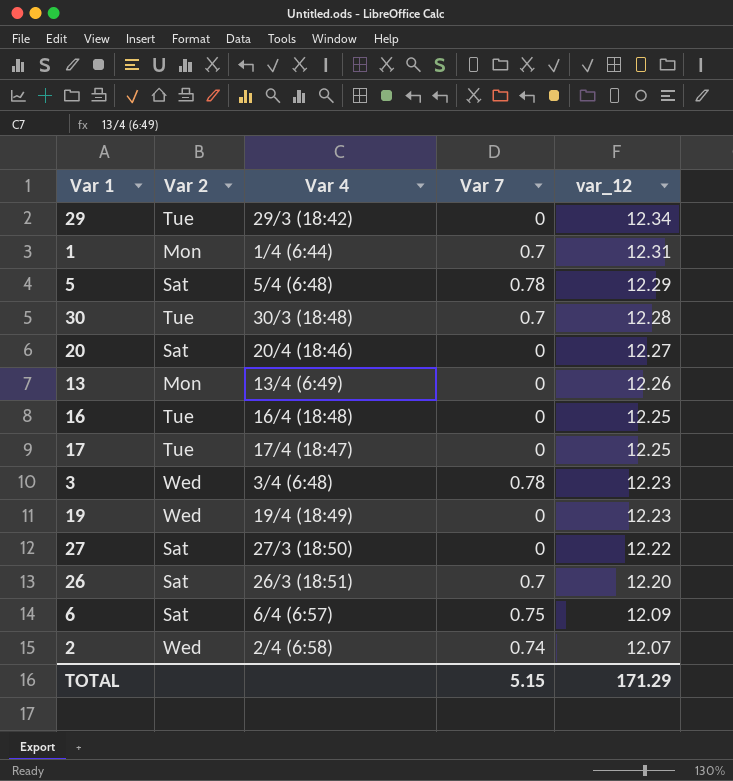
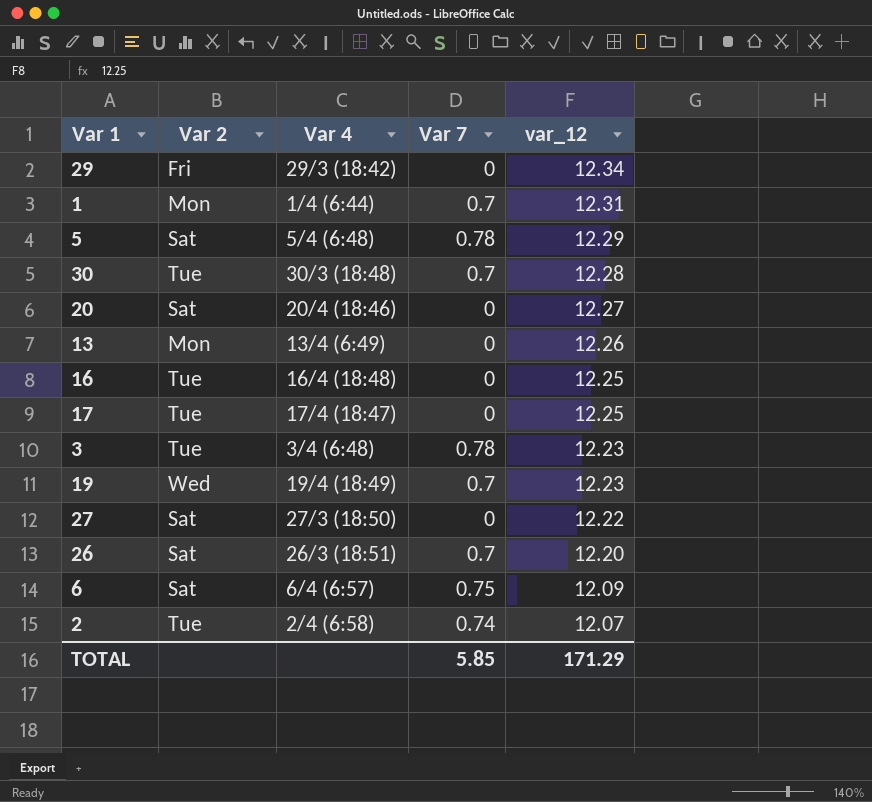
29 | Var 2: Tue -> Fri
3 | Var 2: Wed -> Tue
19 | Var 7: 0 -> 0.7
2 | Var 2: Wed -> Tue
TOTAL | Var 7: 5.15 -> 5.85

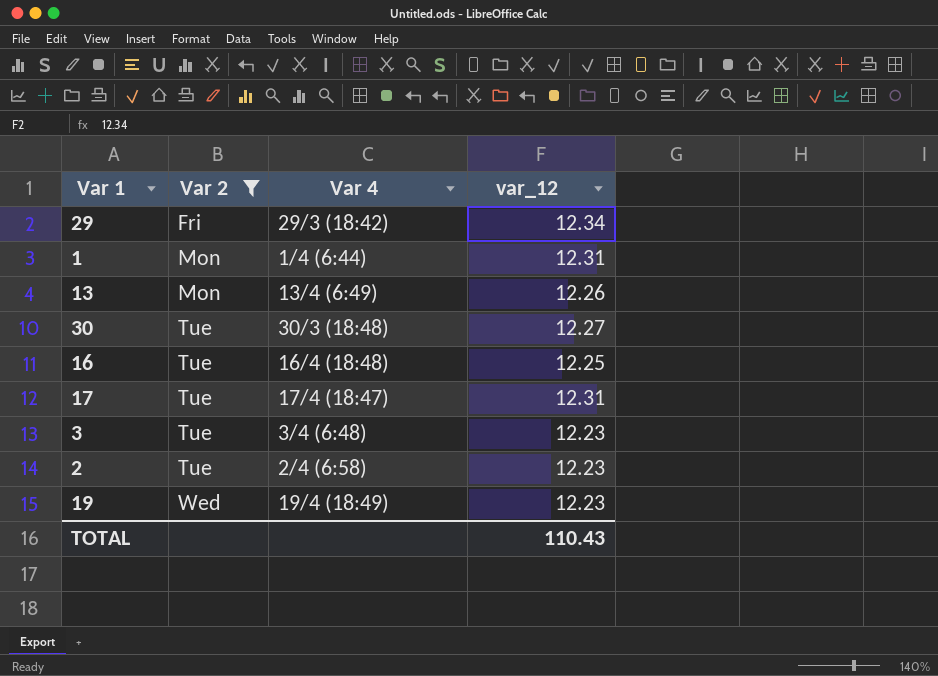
filter: none -> Var 2 != Sat
row order: var_12 descending -> Var 2 ascending
column Var 7 | position: 4 -> none
30 | var_12: 12.28 -> 12.27
17 | var_12: 12.25 -> 12.31
2 | var_12: 12.07 -> 12.23
TOTAL | var_12: 171.29 -> 110.43

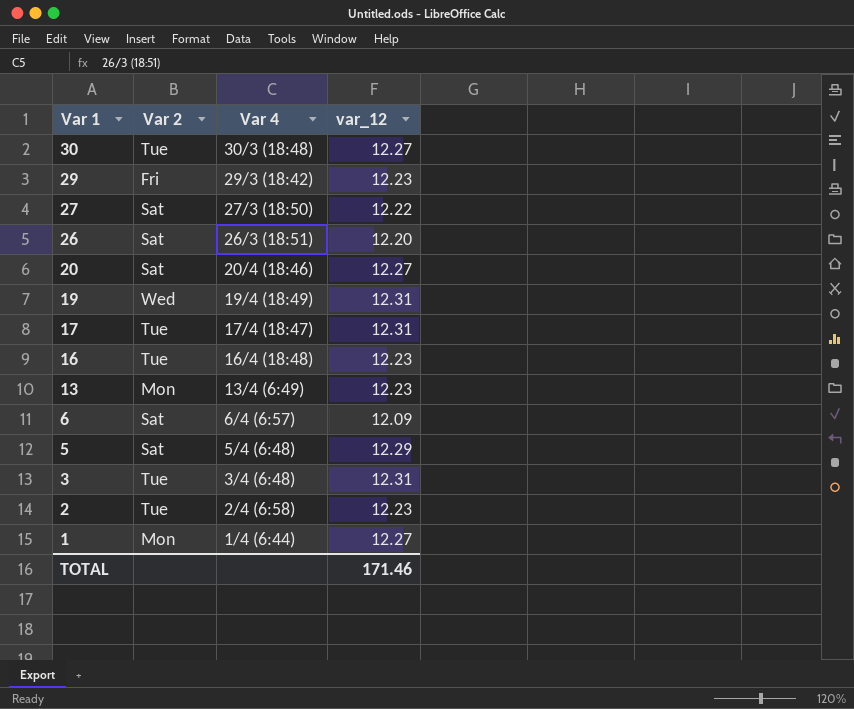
filter: Var 2 != Sat -> none
row order: Var 2 ascending -> Var 1 descending
29 | var_12: 12.34 -> 12.23
19 | var_12: 12.23 -> 12.31
16 | var_12: 12.25 -> 12.23
13 | var_12: 12.26 -> 12.23
3 | var_12: 12.23 -> 12.31
1 | var_12: 12.31 -> 12.27
TOTAL | var_12: 110.43 -> 171.46

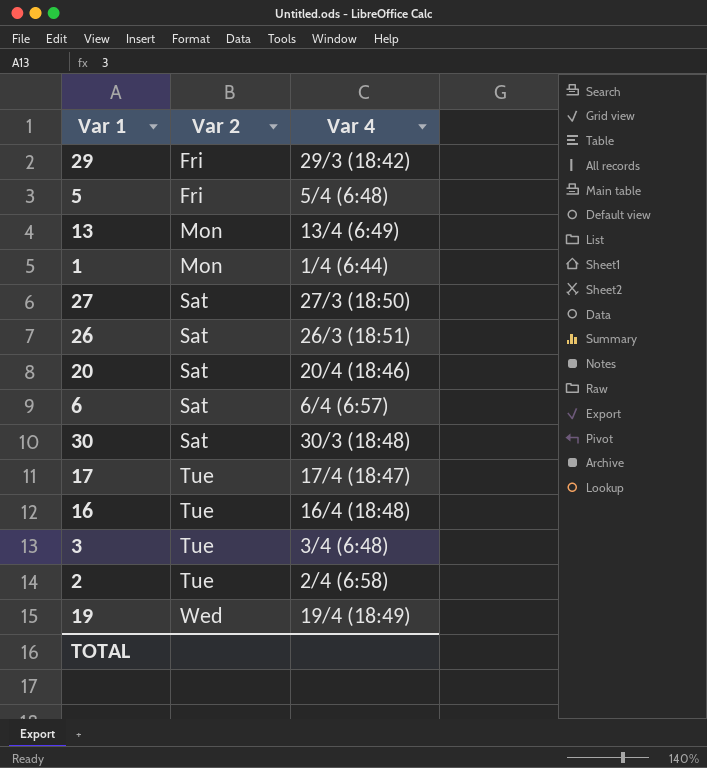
row order: Var 1 descending -> Var 2 ascending
column var_12 | position: 4 -> none
5 | Var 2: Sat -> Fri
30 | Var 2: Tue -> Sat

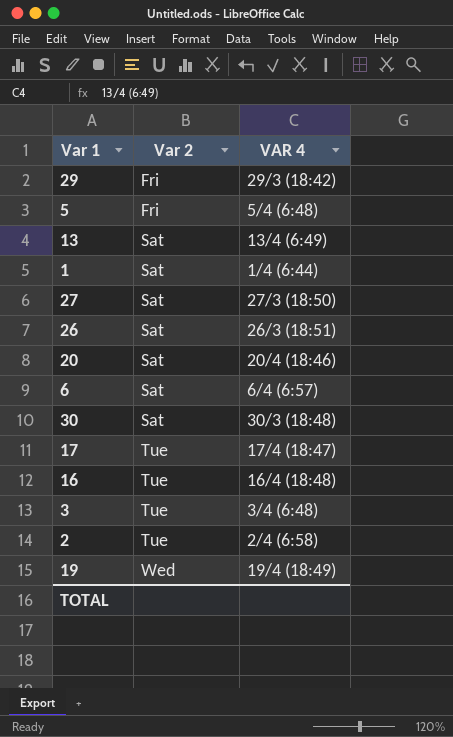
column name: Var 4 -> VAR 4
13 | Var 2: Mon -> Sat
1 | Var 2: Mon -> Sat

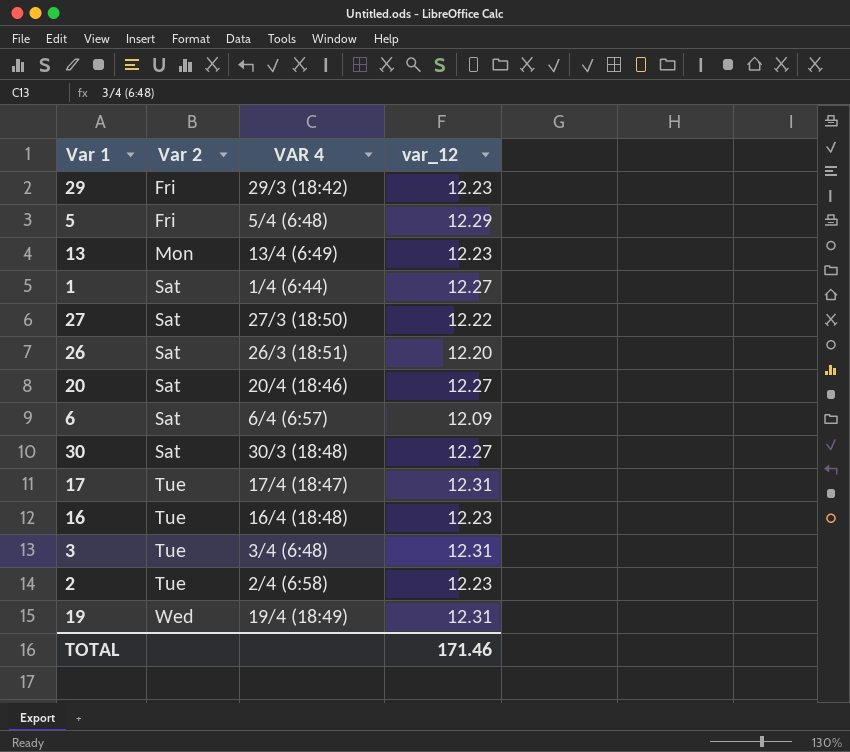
column var_12 | position: none -> 4
13 | Var 2: Sat -> Mon

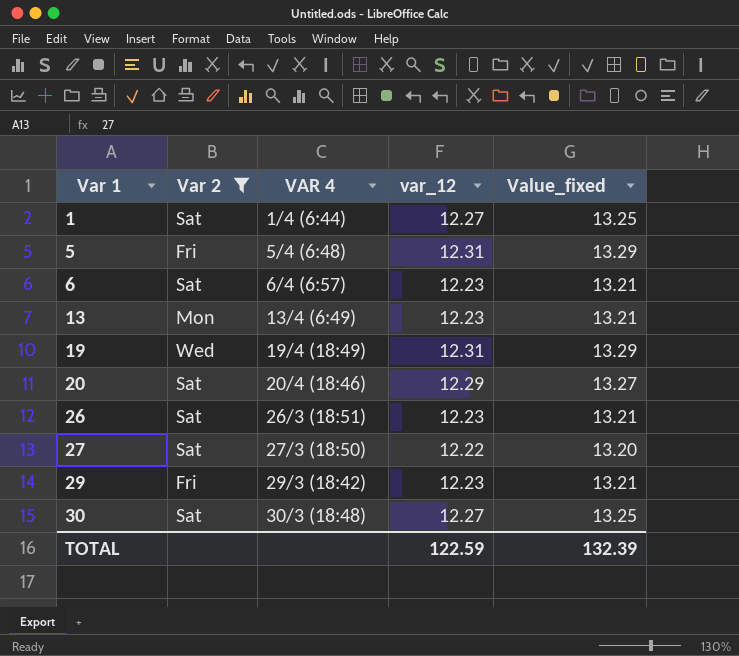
filter: none -> Var 2 != Tue
row order: Var 2 ascending -> Var 1 ascending
column Value_fixed | formula: none -> [var_12] * 1.08
5 | var_12: 12.29 -> 12.31
6 | var_12: 12.09 -> 12.23
20 | var_12: 12.27 -> 12.29
26 | var_12: 12.20 -> 12.23
TOTAL | var_12: 171.46 -> 122.59

